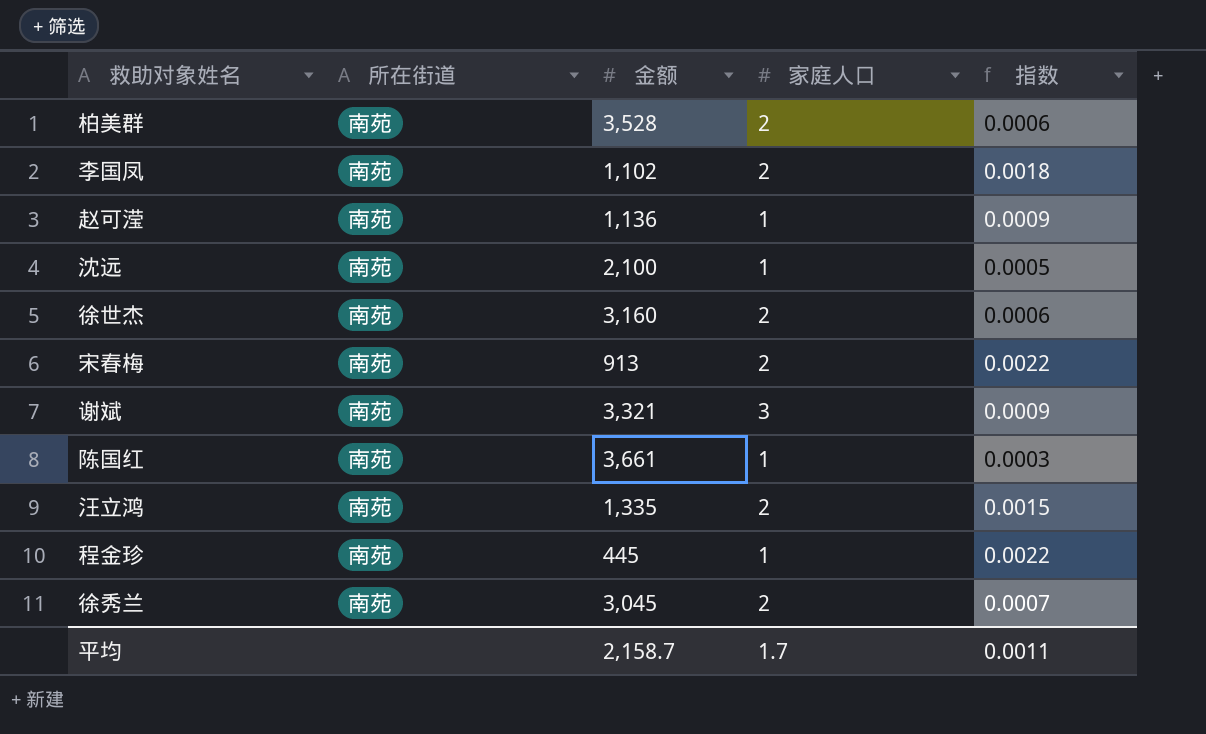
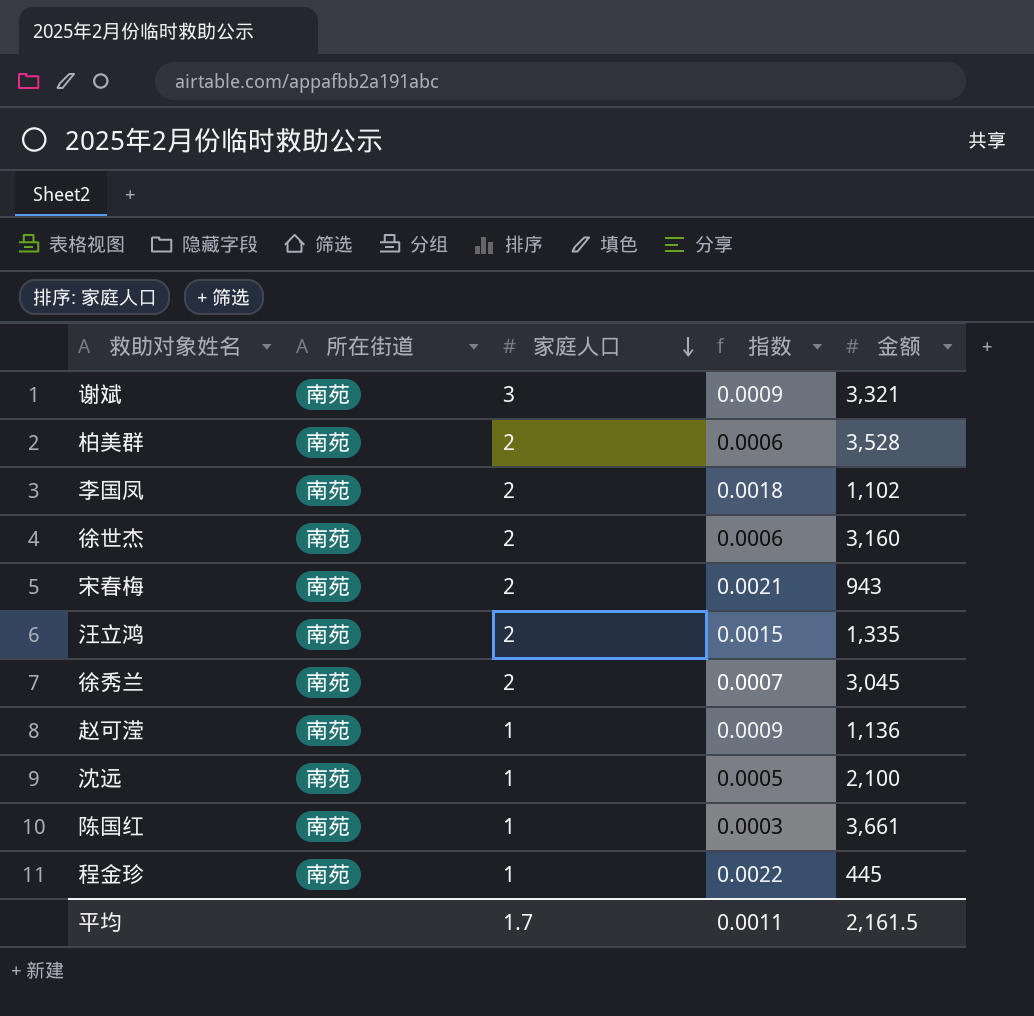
row order: none -> 家庭人口 descending
column 金额 | position: 3 -> 5
宋春梅 | 指数: 0.0022 -> 0.0021
宋春梅 | 金额: 913 -> 943
平均 | 金额: 2,158.7 -> 2,161.5

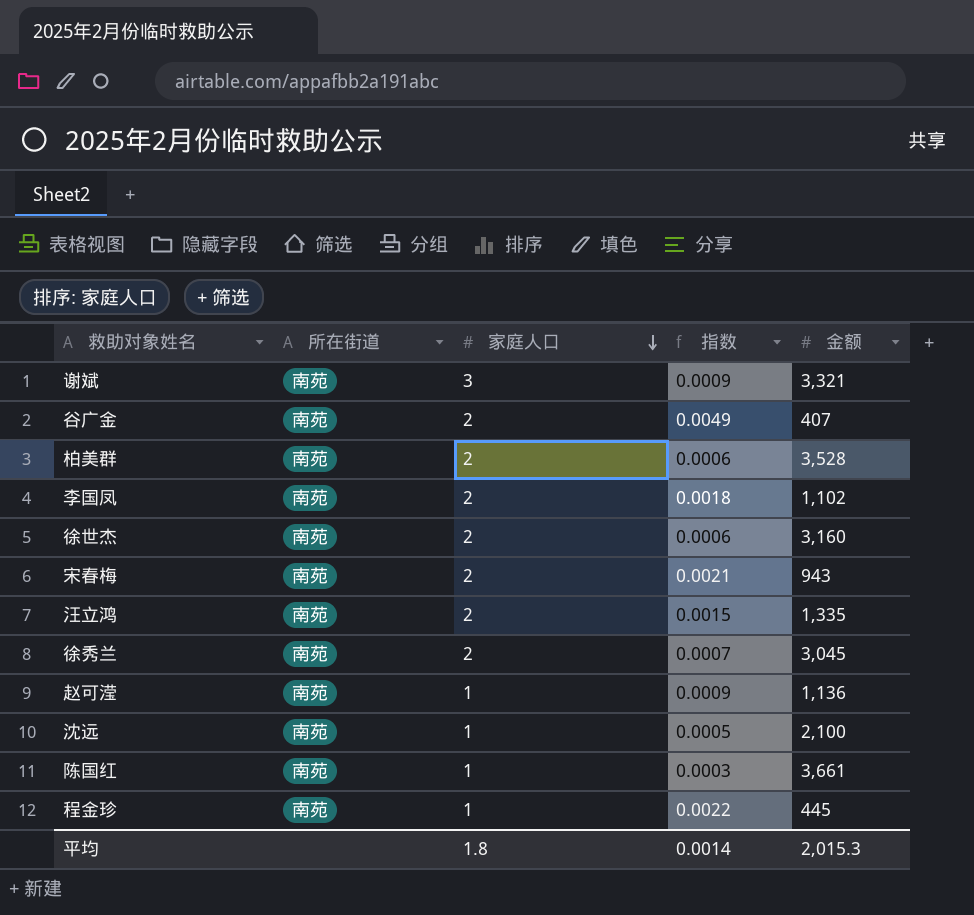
row 谷广金: none -> 南苑 | 2 | 0.0049 | 407
平均 | 家庭人口: 1.7 -> 1.8
平均 | 指数: 0.0011 -> 0.0014
平均 | 金额: 2,161.5 -> 2,015.3

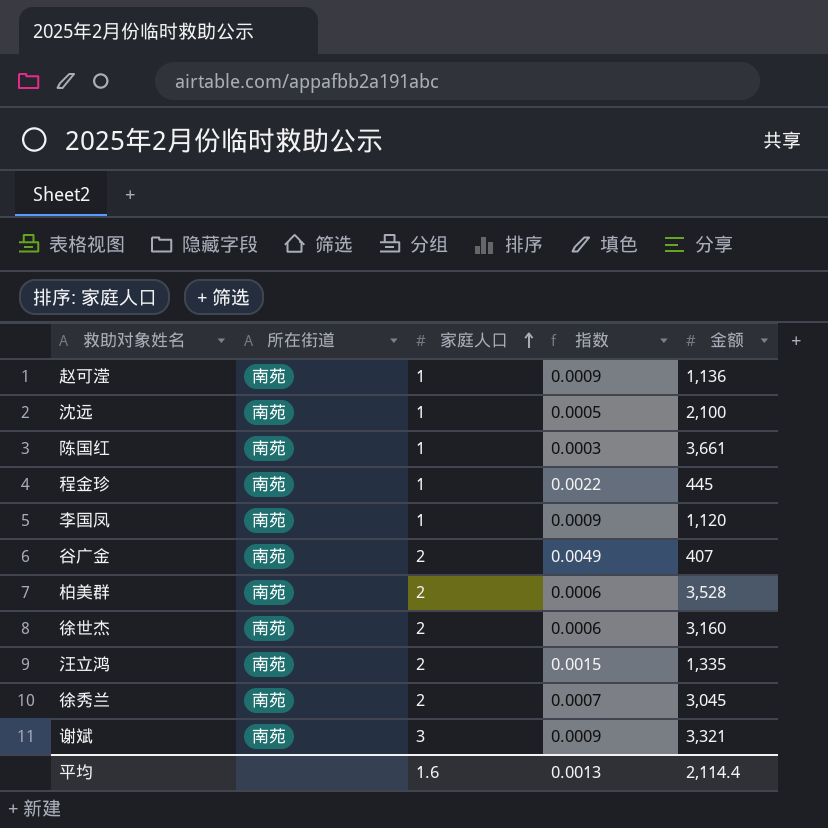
row order: 家庭人口 descending -> 家庭人口 ascending
row 宋春梅: 南苑 | 2 | 0.0021 | 943 -> none
李国凤 | 家庭人口: 2 -> 1
李国凤 | 指数: 0.0018 -> 0.0009
李国凤 | 金额: 1,102 -> 1,120
平均 | 家庭人口: 1.8 -> 1.6
平均 | 指数: 0.0014 -> 0.0013
平均 | 金额: 2,015.3 -> 2,114.4

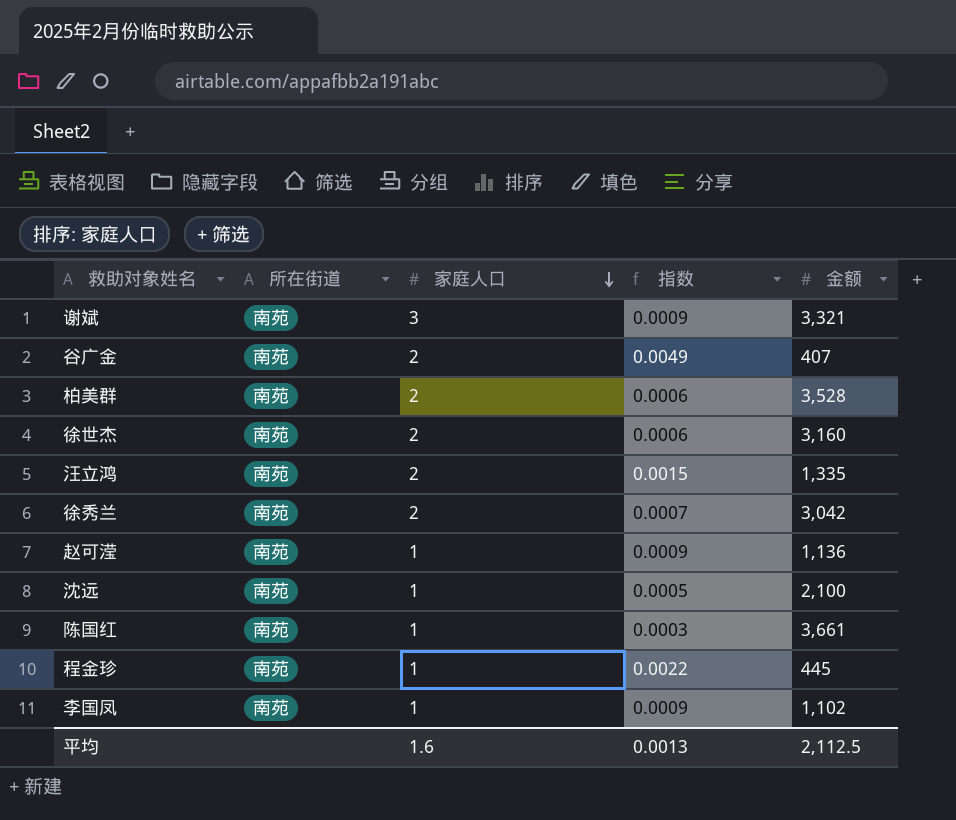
row order: 家庭人口 ascending -> 家庭人口 descending
徐秀兰 | 金额: 3,045 -> 3,042
李国凤 | 金额: 1,120 -> 1,102
平均 | 金额: 2,114.4 -> 2,112.5

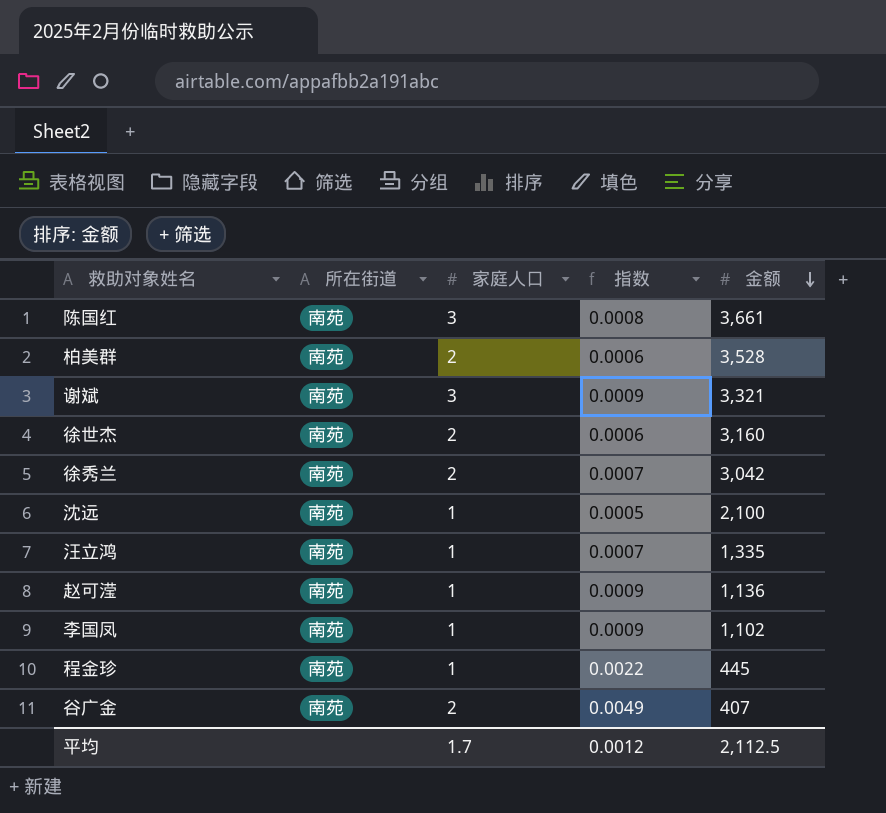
row order: 家庭人口 descending -> 金额 descending
陈国红 | 家庭人口: 1 -> 3
陈国红 | 指数: 0.0003 -> 0.0008
汪立鸿 | 家庭人口: 2 -> 1
汪立鸿 | 指数: 0.0015 -> 0.0007
平均 | 家庭人口: 1.6 -> 1.7
平均 | 指数: 0.0013 -> 0.0012

